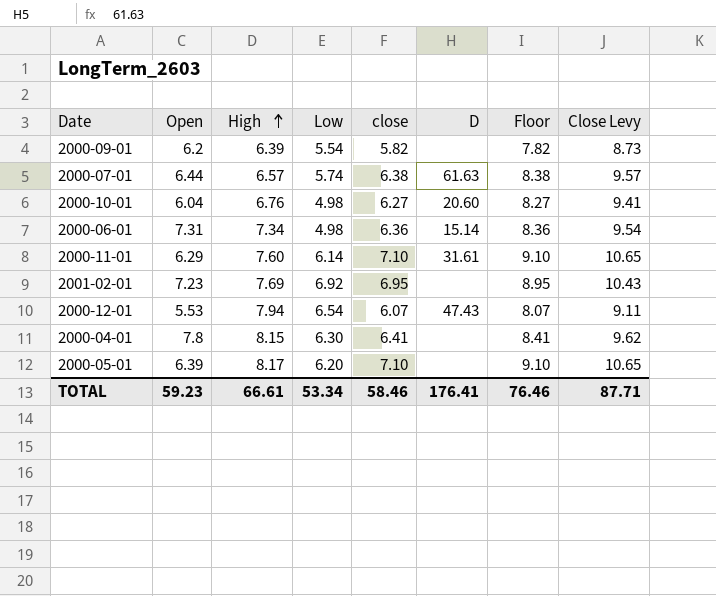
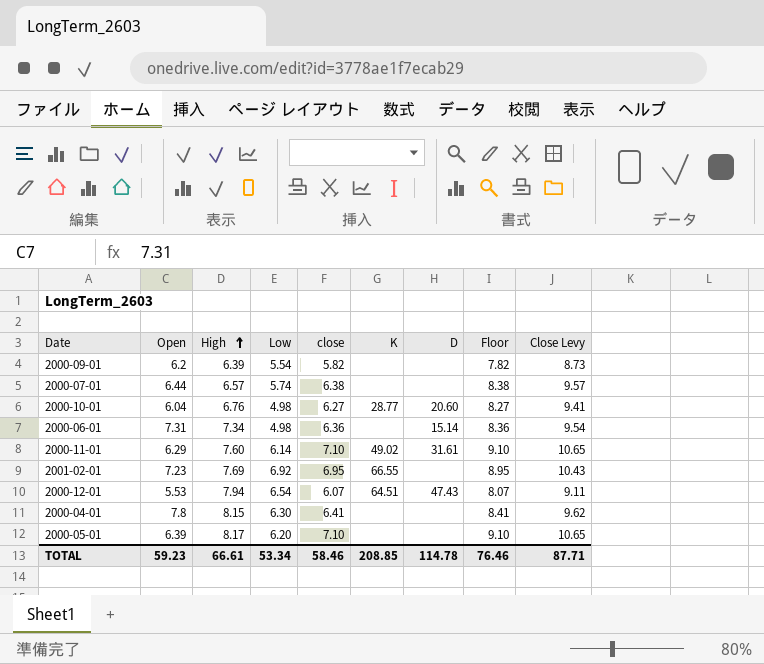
column K | position: none -> 6
2000-07-01 | D: 61.63 -> none
TOTAL | D: 176.41 -> 114.78

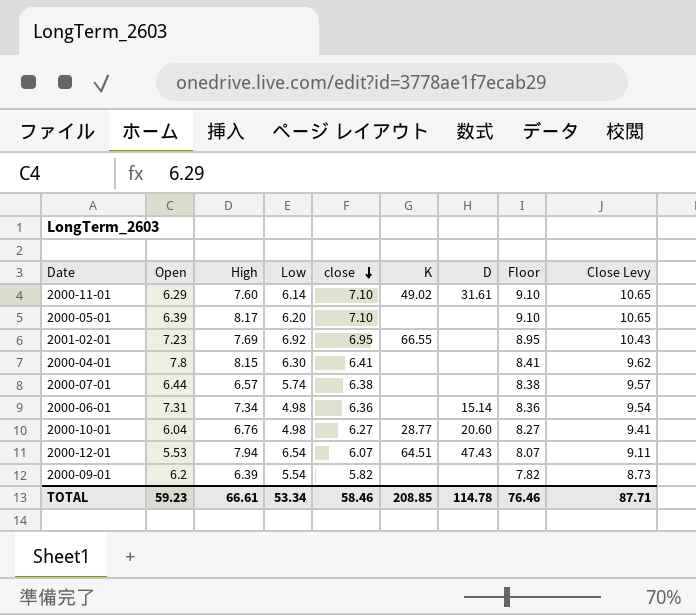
row order: High ascending -> close descending

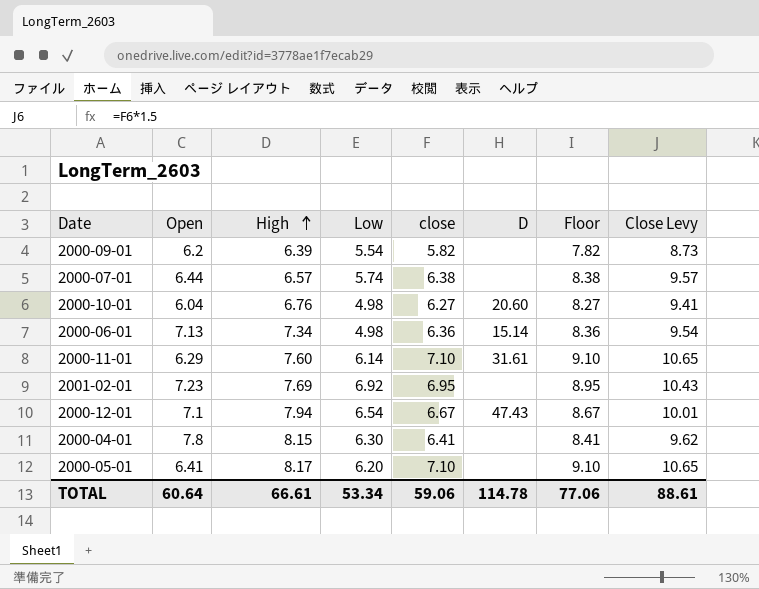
row order: close descending -> High ascending
column K | position: 6 -> none
2000-06-01 | Open: 7.31 -> 7.13
2000-12-01 | Open: 5.53 -> 7.1
2000-12-01 | close: 6.07 -> 6.67
2000-12-01 | Floor: 8.07 -> 8.67
2000-12-01 | Close Levy: 9.11 -> 10.01
2000-05-01 | Open: 6.39 -> 6.41
TOTAL | Open: 59.23 -> 60.64
TOTAL | close: 58.46 -> 59.06
TOTAL | Floor: 76.46 -> 77.06
TOTAL | Close Levy: 87.71 -> 88.61

